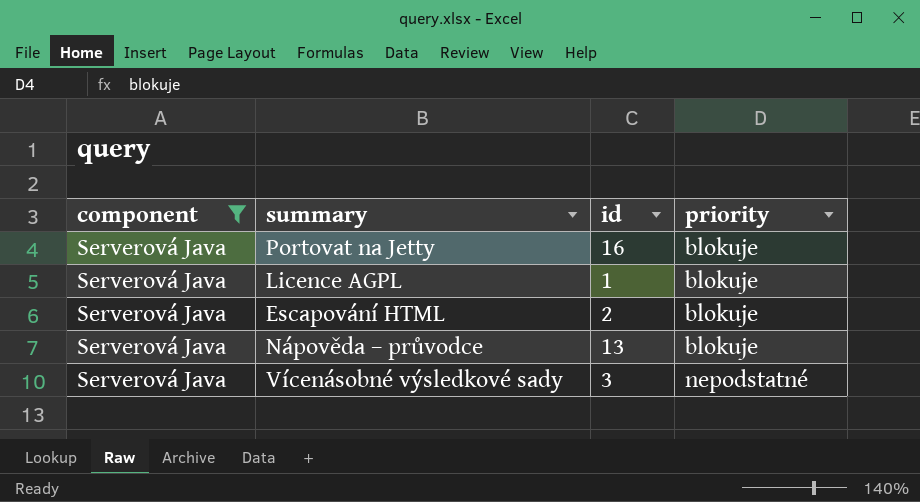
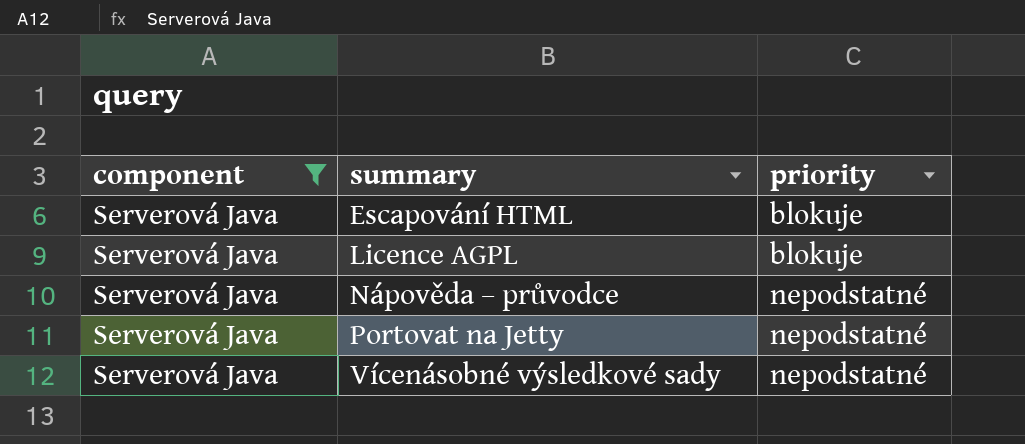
row order: priority ascending -> summary ascending
column id | position: 3 -> none
Nápověda – průvodce | priority: blokuje -> nepodstatné
Portovat na Jetty | priority: blokuje -> nepodstatné

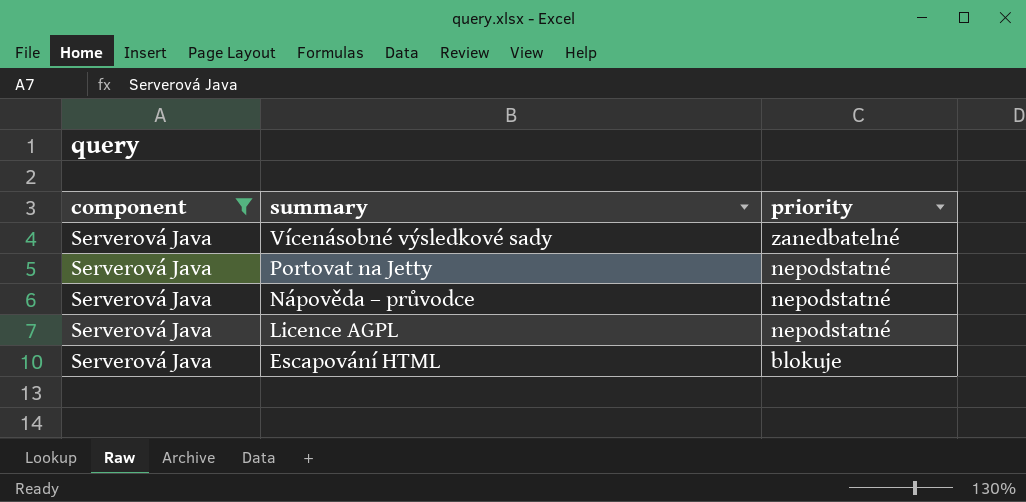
row order: summary ascending -> summary descending
Vícenásobné výsledkové sady | priority: nepodstatné -> zanedbatelné
Licence AGPL | priority: blokuje -> nepodstatné

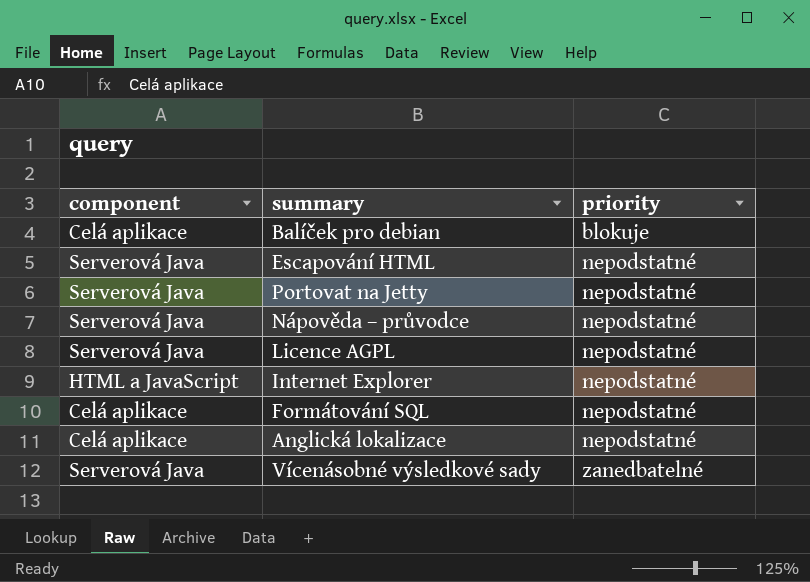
filter: component = Serverová Java -> none
row order: summary descending -> priority ascending
Escapování HTML | priority: blokuje -> nepodstatné

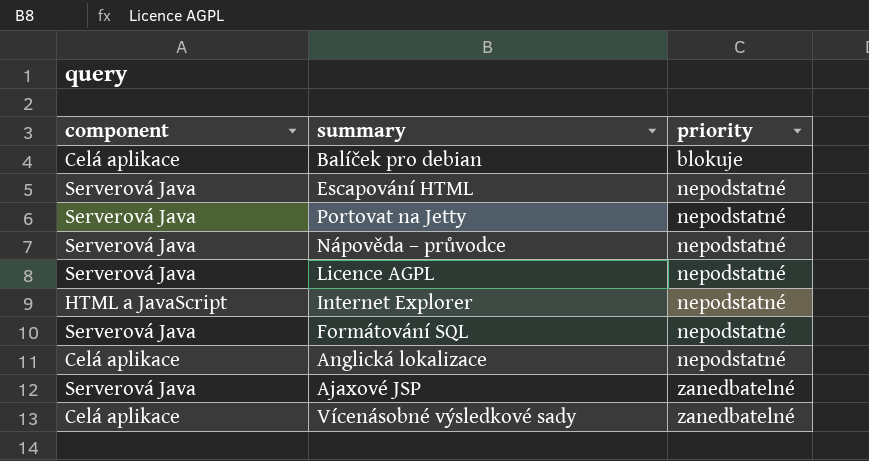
Formátování SQL | component: Celá aplikace -> Serverová Java
row Ajaxové JSP: none -> Serverová Java | zanedbatelné
Vícenásobné výsledkové sady | component: Serverová Java -> Celá aplikace

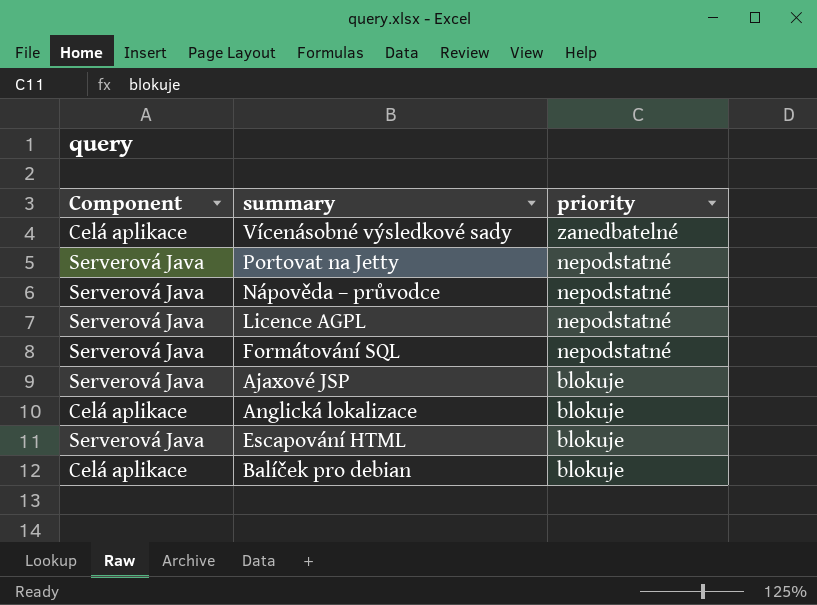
row order: priority ascending -> priority descending
column name: component -> Component
row Internet Explorer: HTML a JavaScript | nepodstatné -> none
Ajaxové JSP | priority: zanedbatelné -> blokuje
Anglická lokalizace | priority: nepodstatné -> blokuje
Escapování HTML | priority: nepodstatné -> blokuje

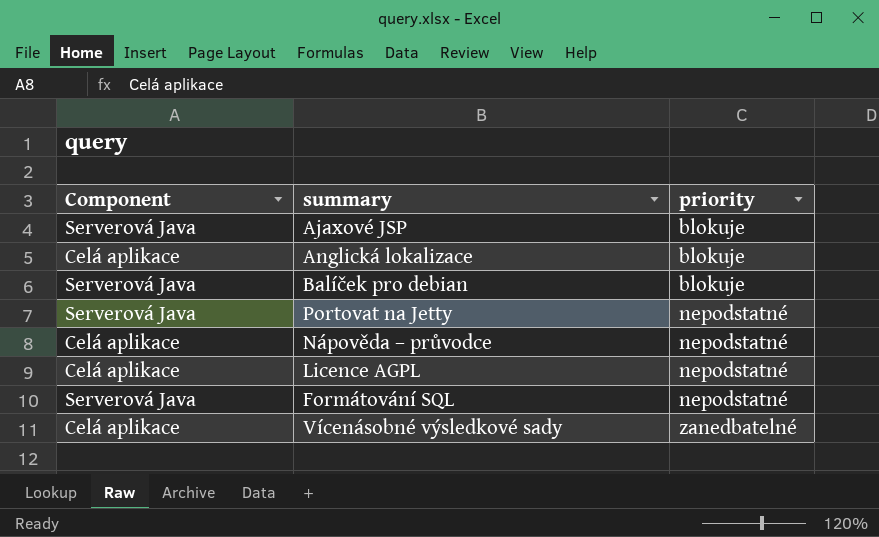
row order: priority descending -> priority ascending
row Escapování HTML: Serverová Java | blokuje -> none
Balíček pro debian | Component: Celá aplikace -> Serverová Java
Nápověda – průvodce | Component: Serverová Java -> Celá aplikace
Licence AGPL | Component: Serverová Java -> Celá aplikace

